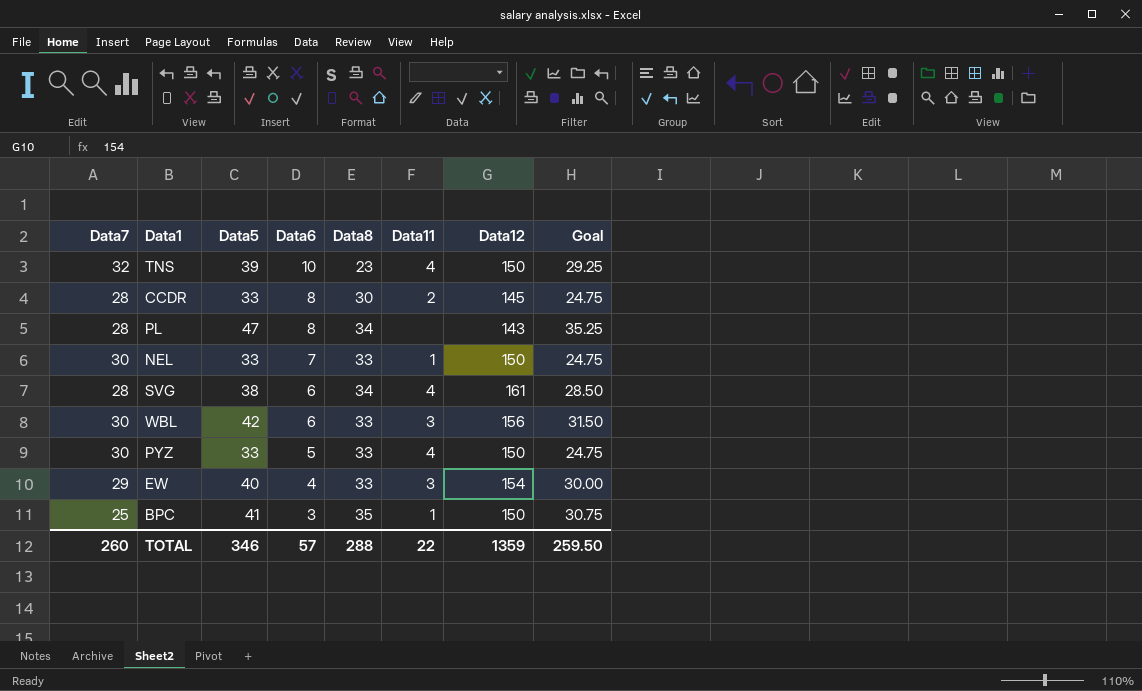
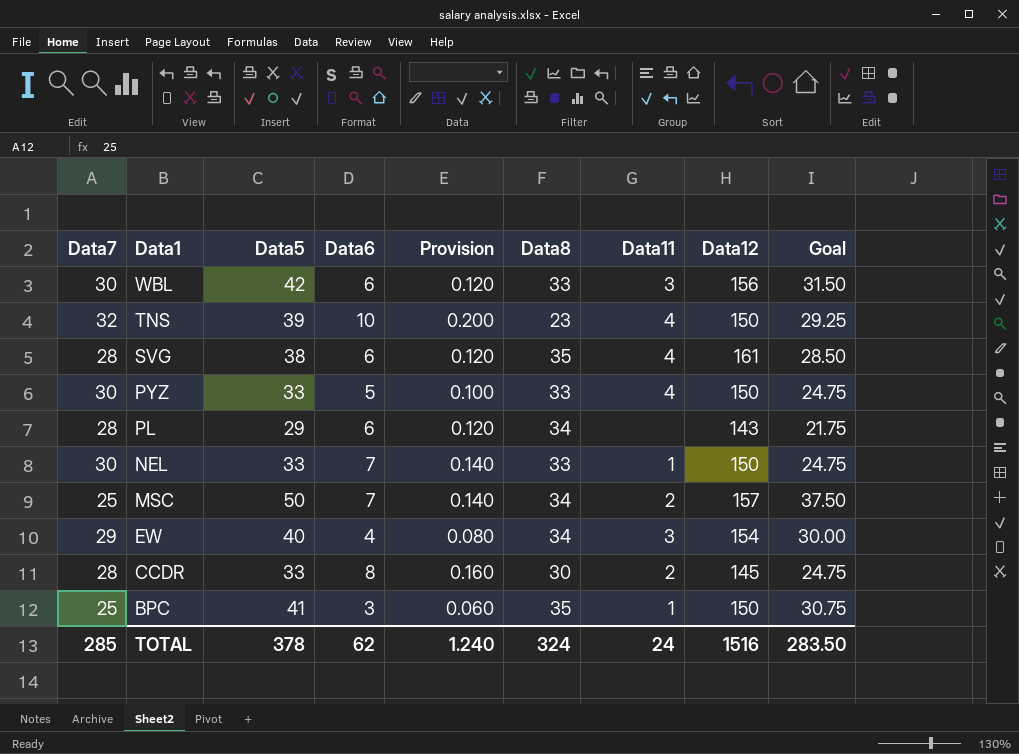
row order: Data6 descending -> Data1 descending
column Provision | formula: none -> [Data6] * 0.02
SVG | Data8: 34 -> 35
PL | Data5: 47 -> 29
PL | Data6: 8 -> 6
PL | Goal: 35.25 -> 21.75
row MSC: none -> 25 | 50 | 7 | 0.140 | 34 | 2 | 157 | 37.50
EW | Data8: 33 -> 34
TOTAL | Data7: 260 -> 285
TOTAL | Data5: 346 -> 378
TOTAL | Data6: 57 -> 62
TOTAL | Data8: 288 -> 324
TOTAL | Data11: 22 -> 24
TOTAL | Data12: 1359 -> 1516
TOTAL | Goal: 259.50 -> 283.50

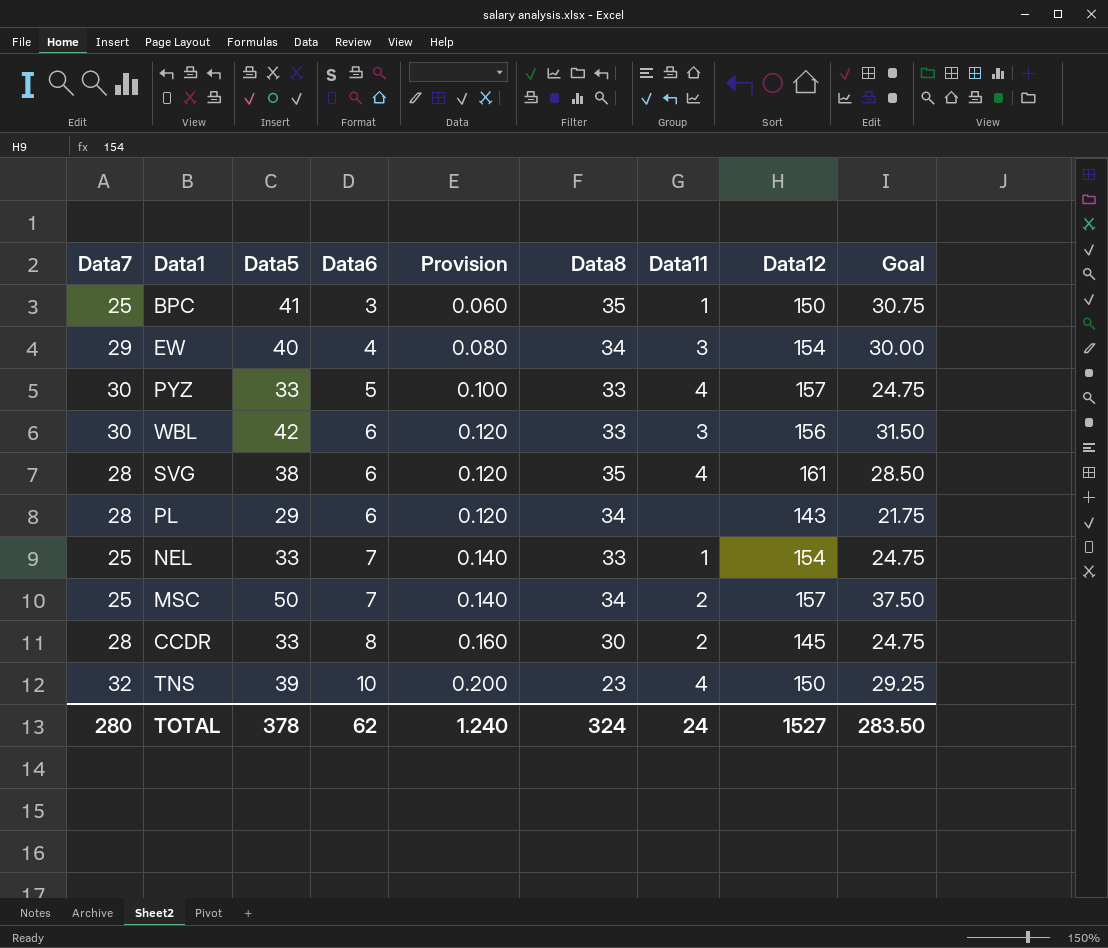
row order: Data1 descending -> Data6 ascending
PYZ | Data12: 150 -> 157
NEL | Data7: 30 -> 25
NEL | Data12: 150 -> 154
TOTAL | Data7: 285 -> 280
TOTAL | Data12: 1516 -> 1527

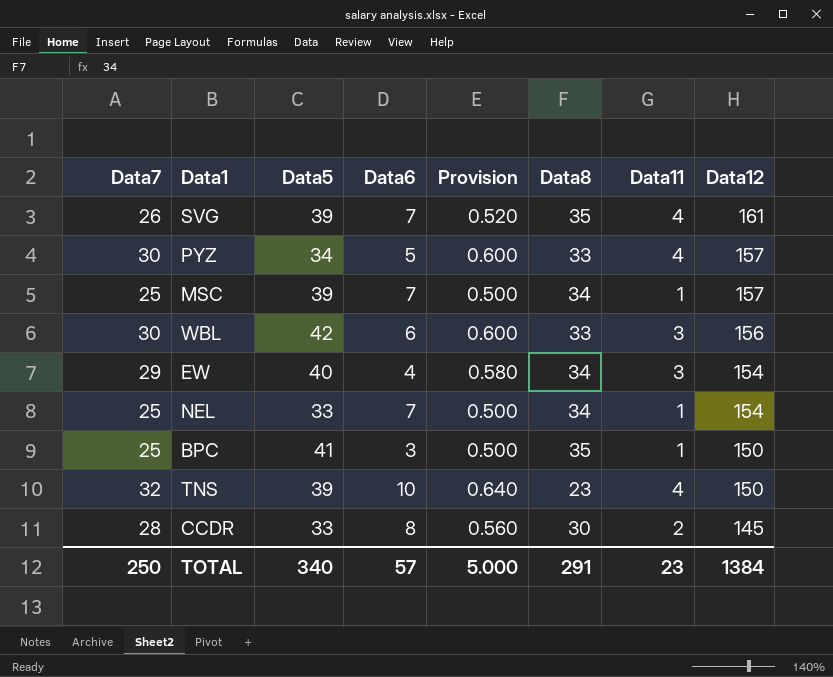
row order: Data6 ascending -> Data12 descending
column Goal | formula: [Data5] * 0.75 -> none
column Provision | formula: [Data6] * 0.02 -> [Data7] * 0.02
row PL: 28 | 29 | 6 | 0.120 | 34 | none | 143 | 21.75 -> none
SVG | Data7: 28 -> 26
SVG | Data5: 38 -> 39
SVG | Data6: 6 -> 7
PYZ | Data5: 33 -> 34
MSC | Data5: 50 -> 39
MSC | Data11: 2 -> 1
NEL | Data8: 33 -> 34
TOTAL | Data7: 280 -> 250
TOTAL | Data5: 378 -> 340
TOTAL | Data6: 62 -> 57
TOTAL | Provision: 1.240 -> 5.000
TOTAL | Data8: 324 -> 291
TOTAL | Data11: 24 -> 23
TOTAL | Data12: 1527 -> 1384

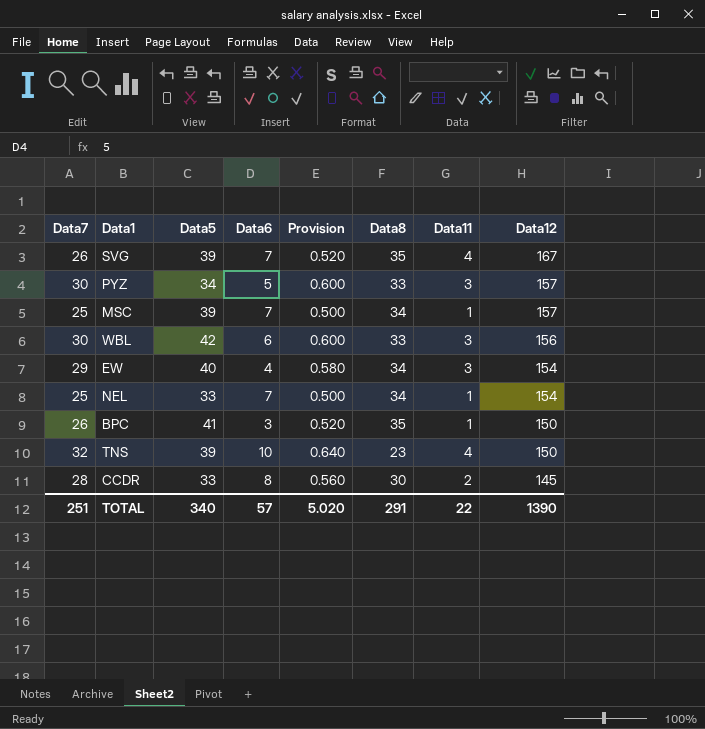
SVG | Data12: 161 -> 167
PYZ | Data11: 4 -> 3
BPC | Data7: 25 -> 26
BPC | Provision: 0.500 -> 0.520
TOTAL | Data7: 250 -> 251
TOTAL | Provision: 5.000 -> 5.020
TOTAL | Data11: 23 -> 22
TOTAL | Data12: 1384 -> 1390

